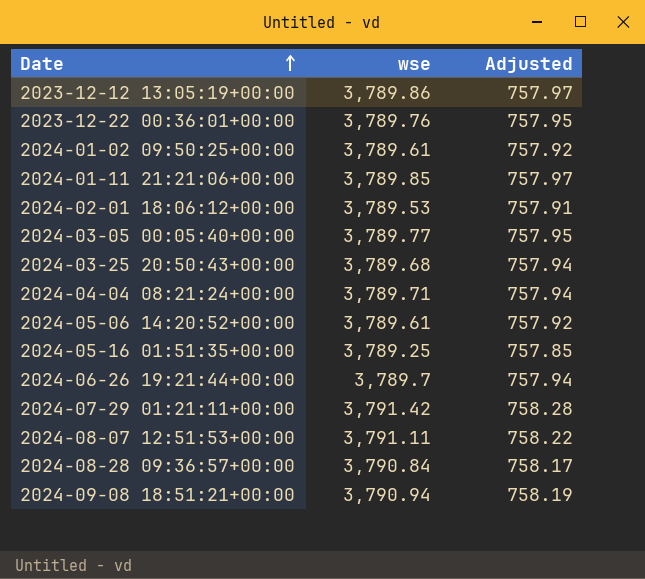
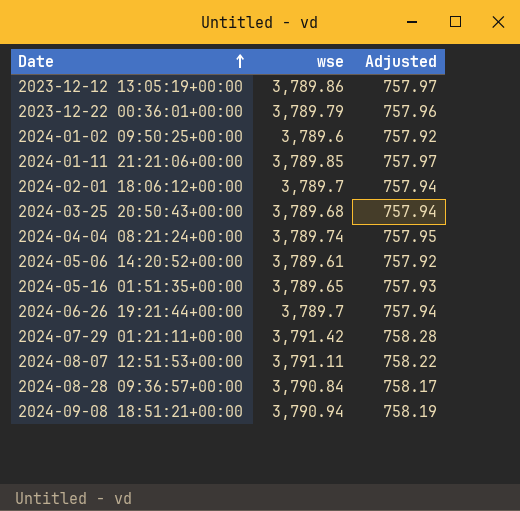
row 2024-03-05 00:05:40+00:00: 3,789.77 | 757.95 -> none
2023-12-22 00:36:01+00:00 | wse: 3,789.76 -> 3,789.79
2023-12-22 00:36:01+00:00 | Adjusted: 757.95 -> 757.96
2024-01-02 09:50:25+00:00 | wse: 3,789.61 -> 3,789.6
2024-02-01 18:06:12+00:00 | wse: 3,789.53 -> 3,789.7
2024-02-01 18:06:12+00:00 | Adjusted: 757.91 -> 757.94
2024-04-04 08:21:24+00:00 | wse: 3,789.71 -> 3,789.74
2024-04-04 08:21:24+00:00 | Adjusted: 757.94 -> 757.95
2024-05-16 01:51:35+00:00 | wse: 3,789.25 -> 3,789.65
2024-05-16 01:51:35+00:00 | Adjusted: 757.85 -> 757.93

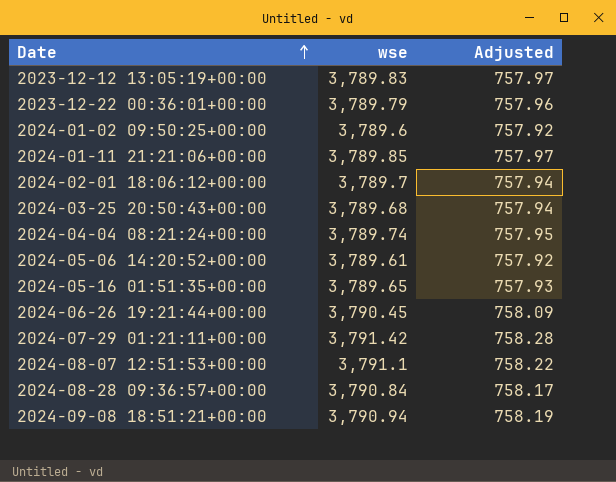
2023-12-12 13:05:19+00:00 | wse: 3,789.86 -> 3,789.83
2024-06-26 19:21:44+00:00 | wse: 3,789.7 -> 3,790.45
2024-06-26 19:21:44+00:00 | Adjusted: 757.94 -> 758.09
2024-08-07 12:51:53+00:00 | wse: 3,791.11 -> 3,791.1

